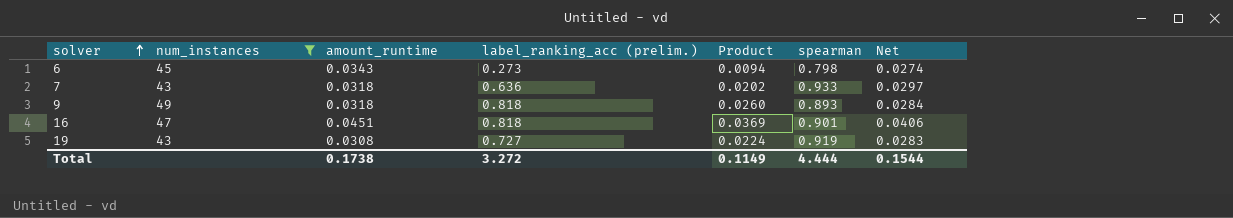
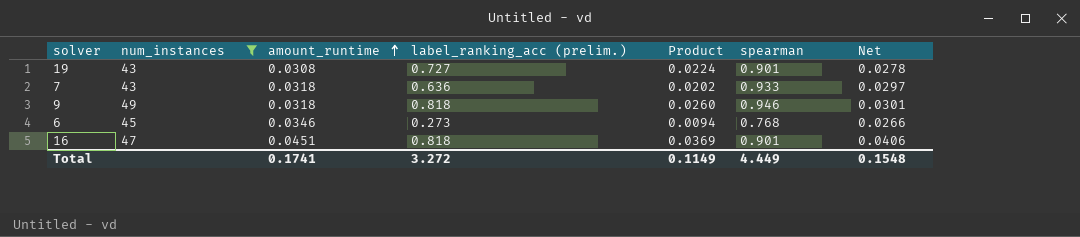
row order: solver ascending -> amount_runtime ascending
19 | spearman: 0.919 -> 0.901
19 | Net: 0.0283 -> 0.0278
9 | spearman: 0.893 -> 0.946
9 | Net: 0.0284 -> 0.0301
6 | amount_runtime: 0.0343 -> 0.0346
6 | spearman: 0.798 -> 0.768
6 | Net: 0.0274 -> 0.0266
Total | amount_runtime: 0.1738 -> 0.1741
Total | spearman: 4.444 -> 4.449
Total | Net: 0.1544 -> 0.1548

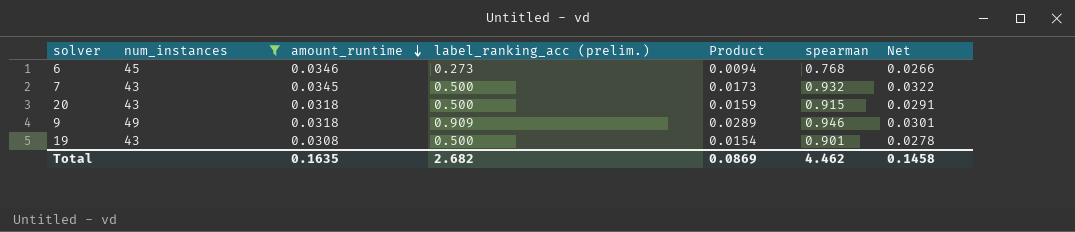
row order: amount_runtime ascending -> amount_runtime descending
row 16: 47 | 0.0451 | 0.818 | 0.0369 | 0.901 | 0.0406 -> none
7 | amount_runtime: 0.0318 -> 0.0345
7 | label_ranking_acc (prelim.): 0.636 -> 0.500
7 | Product: 0.0202 -> 0.0173
7 | spearman: 0.933 -> 0.932
7 | Net: 0.0297 -> 0.0322
row 20: none -> 43 | 0.0318 | 0.500 | 0.0159 | 0.915 | 0.0291
9 | label_ranking_acc (prelim.): 0.818 -> 0.909
9 | Product: 0.0260 -> 0.0289
19 | label_ranking_acc (prelim.): 0.727 -> 0.500
19 | Product: 0.0224 -> 0.0154
Total | amount_runtime: 0.1741 -> 0.1635
Total | label_ranking_acc (prelim.): 3.272 -> 2.682
Total | Product: 0.1149 -> 0.0869
Total | spearman: 4.449 -> 4.462
Total | Net: 0.1548 -> 0.1458

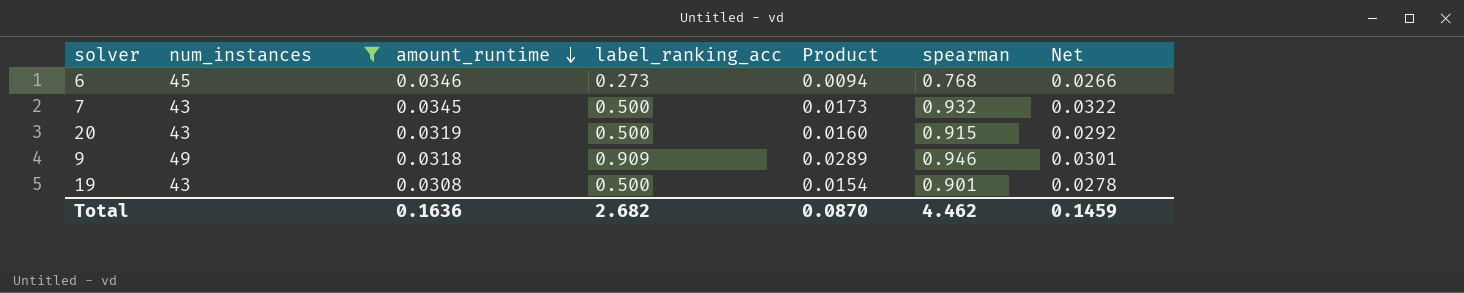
column name: label_ranking_acc (prelim.) -> label_ranking_acc
20 | amount_runtime: 0.0318 -> 0.0319
20 | Product: 0.0159 -> 0.0160
20 | Net: 0.0291 -> 0.0292
Total | amount_runtime: 0.1635 -> 0.1636
Total | Product: 0.0869 -> 0.0870
Total | Net: 0.1458 -> 0.1459

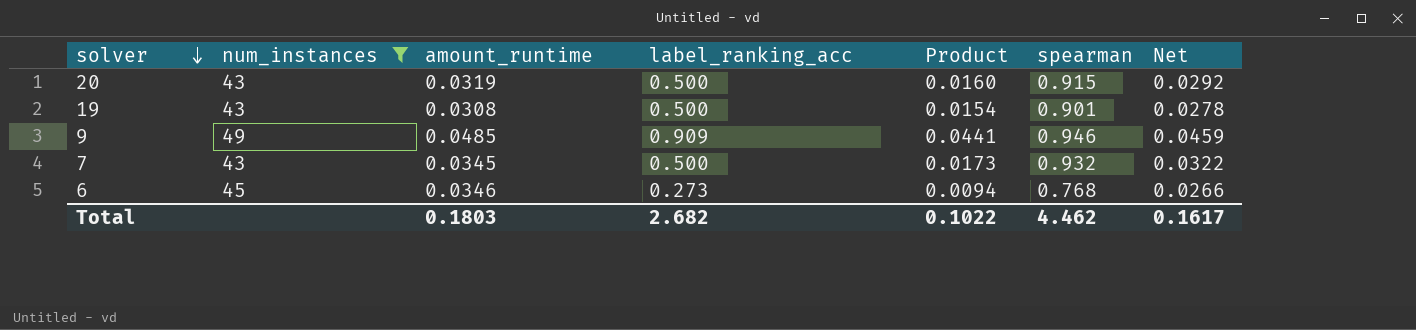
row order: amount_runtime descending -> solver descending
9 | amount_runtime: 0.0318 -> 0.0485
9 | Product: 0.0289 -> 0.0441
9 | Net: 0.0301 -> 0.0459
Total | amount_runtime: 0.1636 -> 0.1803
Total | Product: 0.0870 -> 0.1022
Total | Net: 0.1459 -> 0.1617

